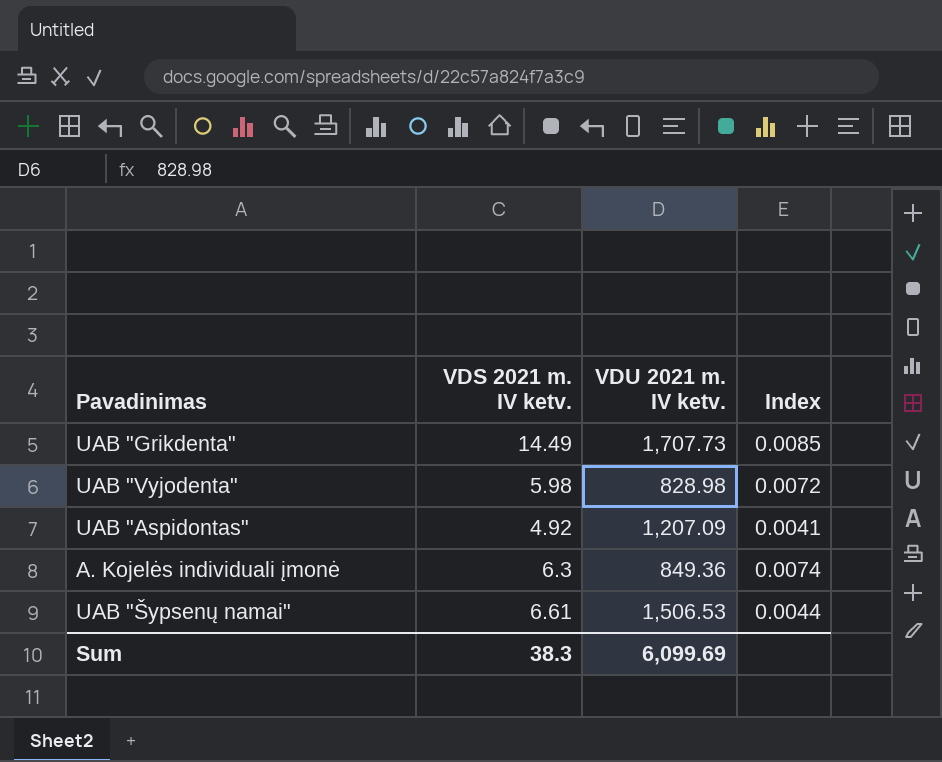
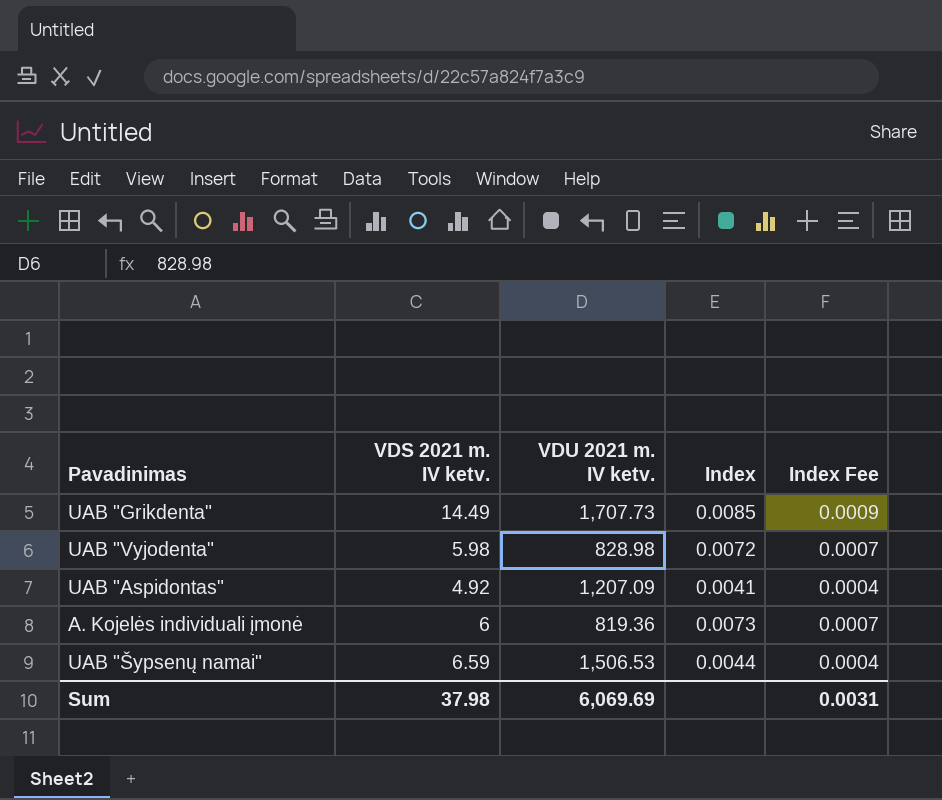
column Index Fee | formula: none -> [Index] * 0.1
A. Kojelės individuali įmonė | VDS 2021 m. IV ketv.: 6.3 -> 6
A. Kojelės individuali įmonė | VDU 2021 m. IV ketv.: 849.36 -> 819.36
A. Kojelės individuali įmonė | Index: 0.0074 -> 0.0073
UAB "Šypsenų namai" | VDS 2021 m. IV ketv.: 6.61 -> 6.59
Sum | VDS 2021 m. IV ketv.: 38.3 -> 37.98
Sum | VDU 2021 m. IV ketv.: 6,099.69 -> 6,069.69

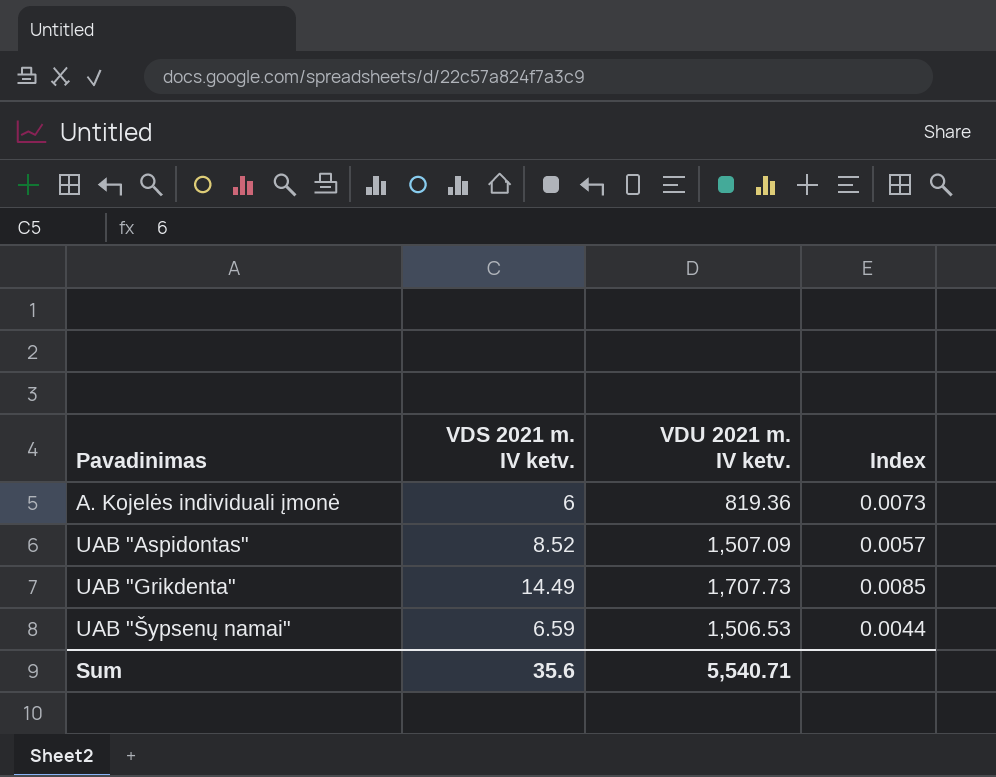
row order: none -> Pavadinimas ascending
column Index Fee | formula: [Index] * 0.1 -> none
row UAB "Vyjodenta": 5.98 | 828.98 | 0.0072 | 0.0007 -> none
UAB "Aspidontas" | VDS 2021 m. IV ketv.: 4.92 -> 8.52
UAB "Aspidontas" | VDU 2021 m. IV ketv.: 1,207.09 -> 1,507.09
UAB "Aspidontas" | Index: 0.0041 -> 0.0057
Sum | VDS 2021 m. IV ketv.: 37.98 -> 35.6
Sum | VDU 2021 m. IV ketv.: 6,069.69 -> 5,540.71

